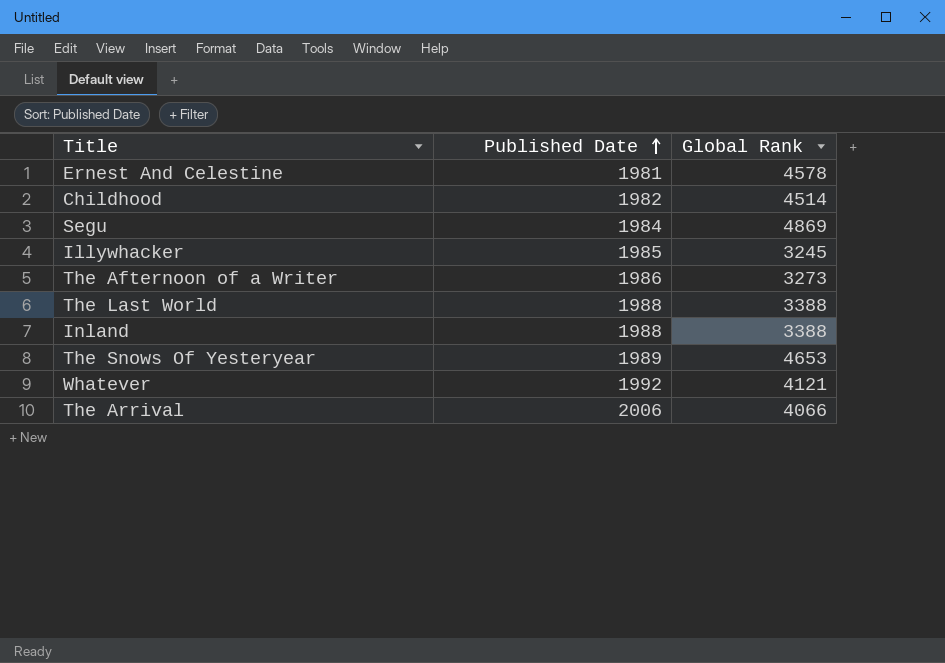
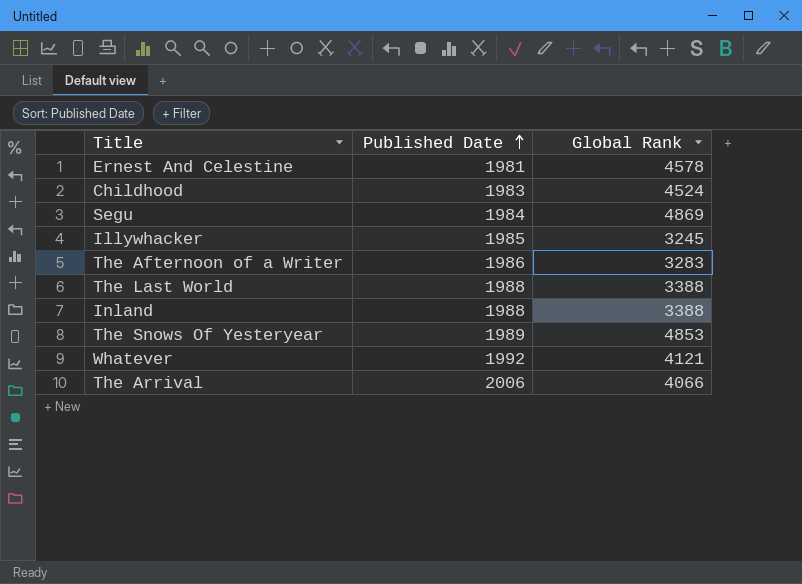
Childhood | Published Date: 1982 -> 1983
Childhood | Global Rank: 4514 -> 4524
The Afternoon of a Writer | Global Rank: 3273 -> 3283
The Snows Of Yesteryear | Global Rank: 4653 -> 4853

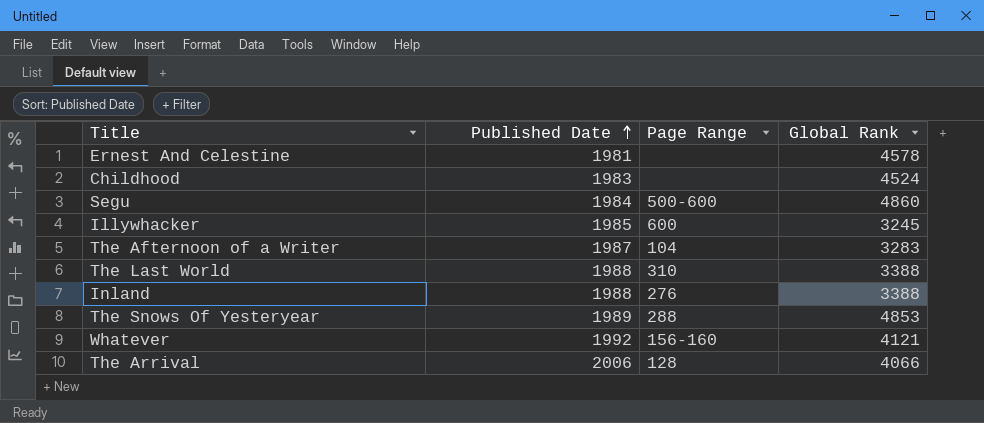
column Page Range | position: none -> 3
Segu | Global Rank: 4869 -> 4860
The Afternoon of a Writer | Published Date: 1986 -> 1987

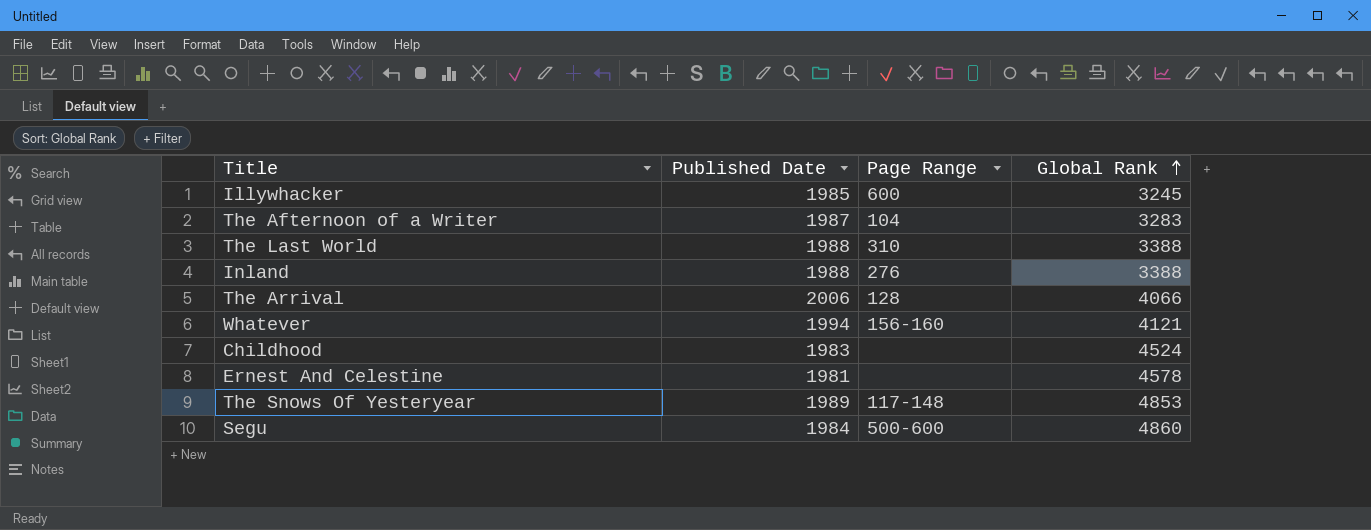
row order: Published Date ascending -> Global Rank ascending
Whatever | Published Date: 1992 -> 1994
The Snows Of Yesteryear | Page Range: 288 -> 117-148

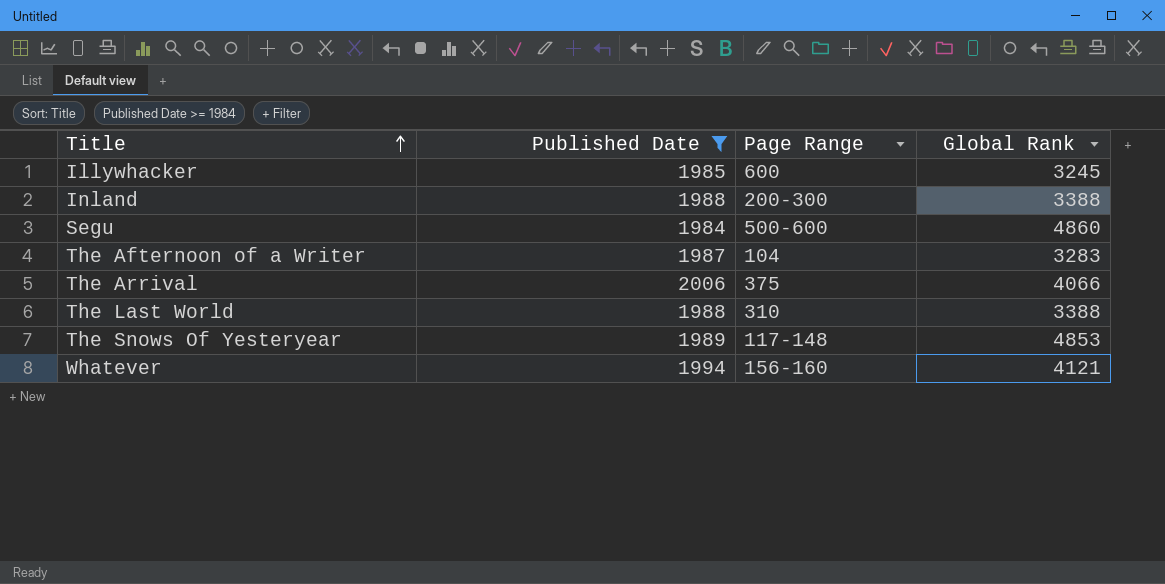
filter: none -> Published Date >= 1984
row order: Global Rank ascending -> Title ascending
Inland | Page Range: 276 -> 200-300
The Arrival | Page Range: 128 -> 375

